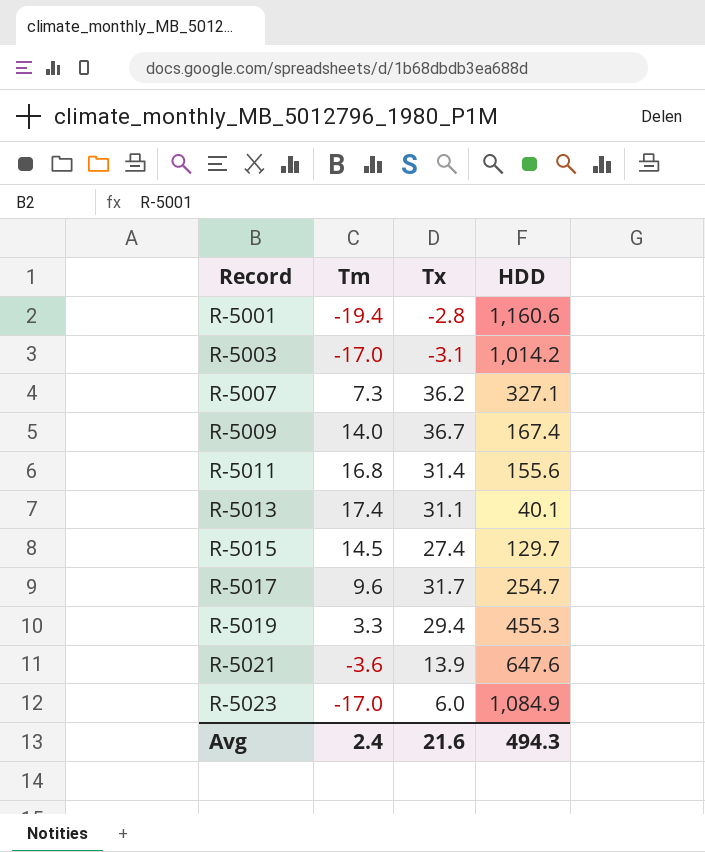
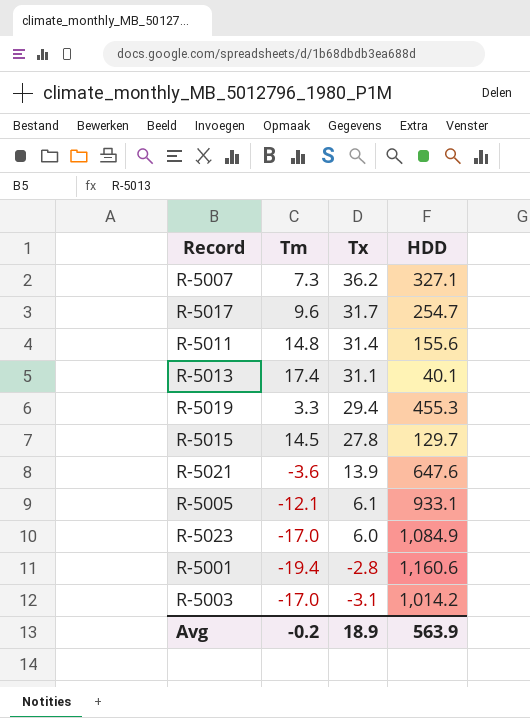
row order: Record ascending -> Tx descending
row R-5009: 14.0 | 36.7 | 167.4 -> none
R-5011 | Tm: 16.8 -> 14.8
R-5015 | Tx: 27.4 -> 27.8
row R-5005: none -> -12.1 | 6.1 | 933.1
Avg | Tm: 2.4 -> -0.2
Avg | Tx: 21.6 -> 18.9
Avg | HDD: 494.3 -> 563.9

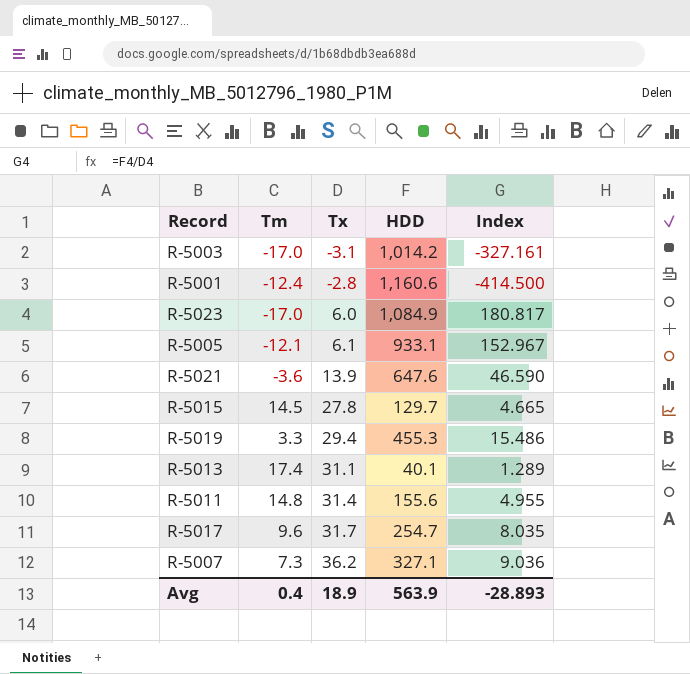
row order: Tx descending -> Tx ascending
column Index | formula: none -> [HDD] / [Tx]
R-5001 | Tm: -19.4 -> -12.4
Avg | Tm: -0.2 -> 0.4

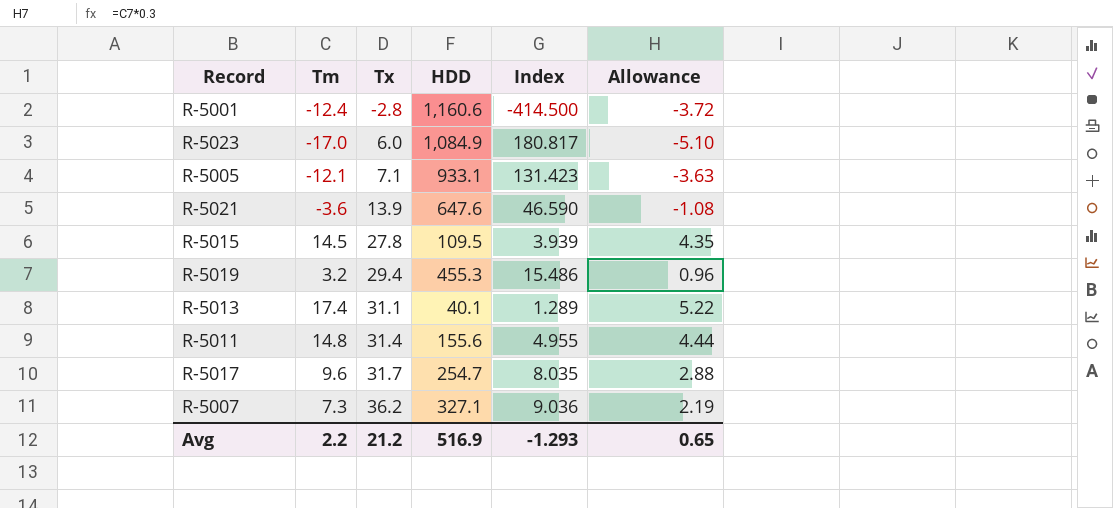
column Allowance | formula: none -> [Tm] * 0.3
row R-5003: -17.0 | -3.1 | 1,014.2 | -327.161 -> none
R-5005 | Tx: 6.1 -> 7.1
R-5005 | Index: 152.967 -> 131.423
R-5015 | HDD: 129.7 -> 109.5
R-5015 | Index: 4.665 -> 3.939
R-5019 | Tm: 3.3 -> 3.2
Avg | Tm: 0.4 -> 2.2
Avg | Tx: 18.9 -> 21.2
Avg | HDD: 563.9 -> 516.9
Avg | Index: -28.893 -> -1.293

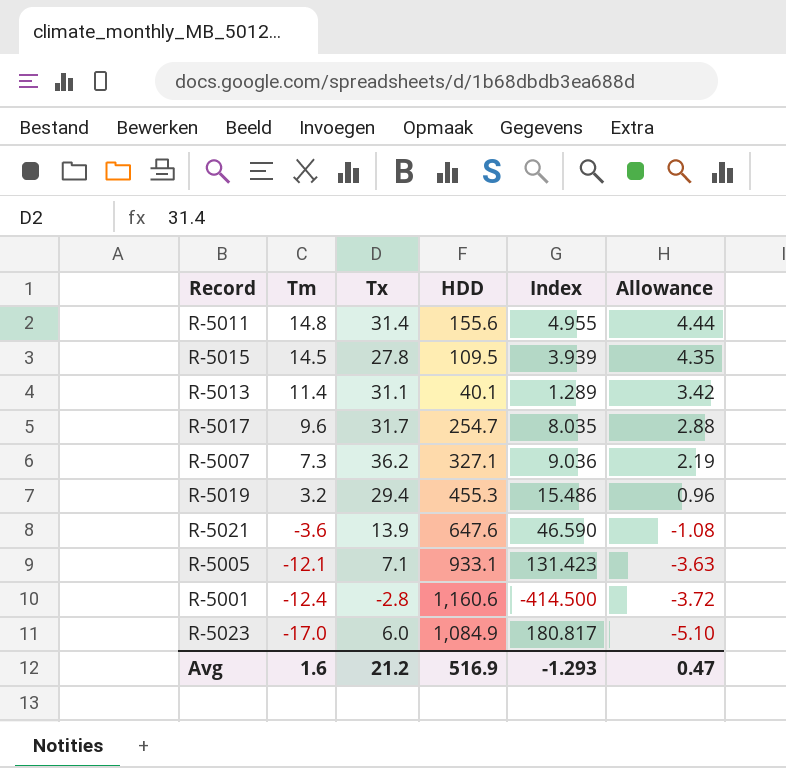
row order: Tx ascending -> Tm descending
R-5013 | Tm: 17.4 -> 11.4
R-5013 | Allowance: 5.22 -> 3.42
Avg | Tm: 2.2 -> 1.6
Avg | Allowance: 0.65 -> 0.47

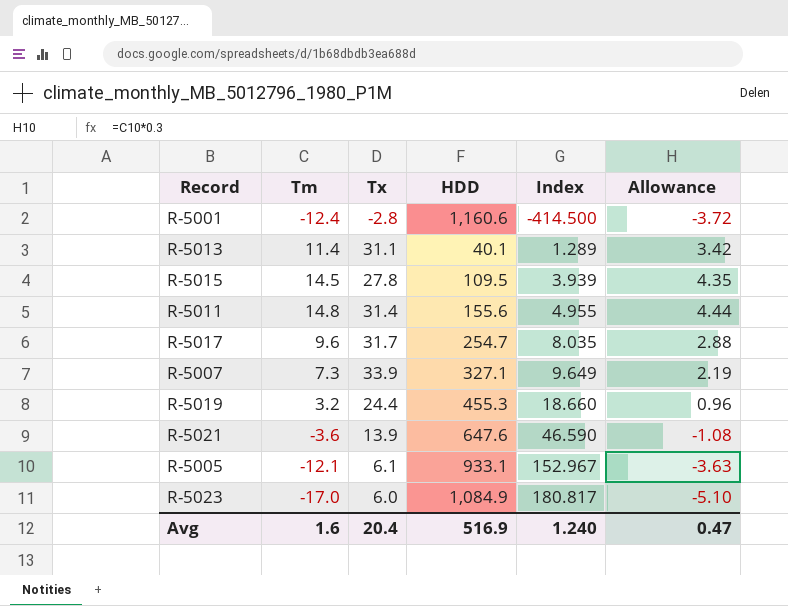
row order: Tm descending -> Index ascending
R-5007 | Tx: 36.2 -> 33.9
R-5007 | Index: 9.036 -> 9.649
R-5019 | Tx: 29.4 -> 24.4
R-5019 | Index: 15.486 -> 18.660
R-5005 | Tx: 7.1 -> 6.1
R-5005 | Index: 131.423 -> 152.967
Avg | Tx: 21.2 -> 20.4
Avg | Index: -1.293 -> 1.240

